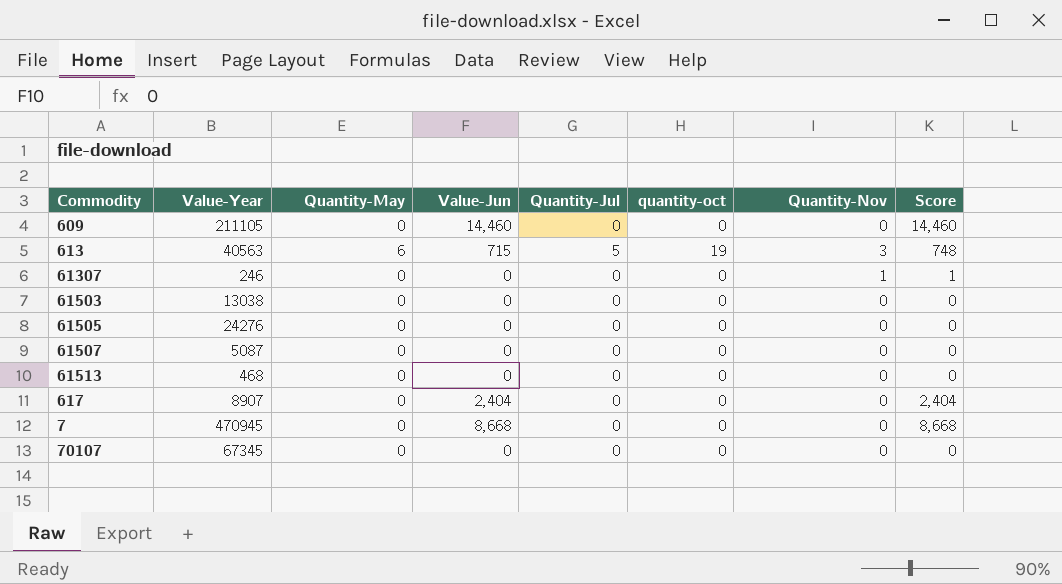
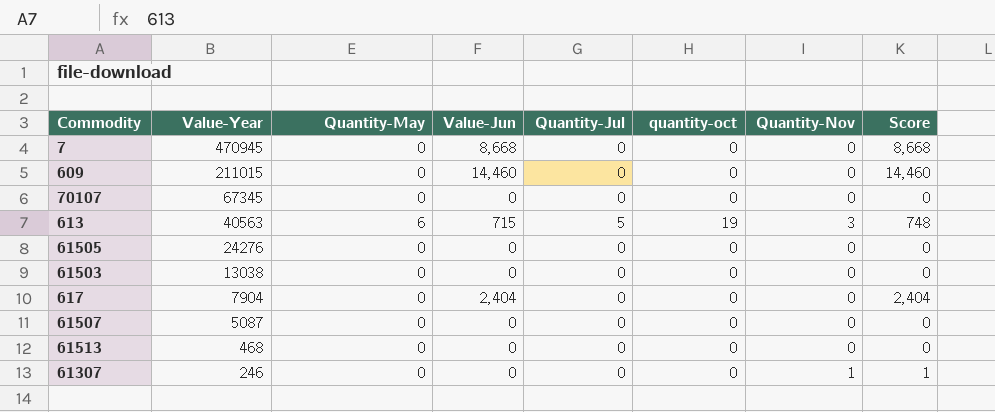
row order: none -> Value-Year descending
609 | Value-Year: 211105 -> 211015
617 | Value-Year: 8907 -> 7904

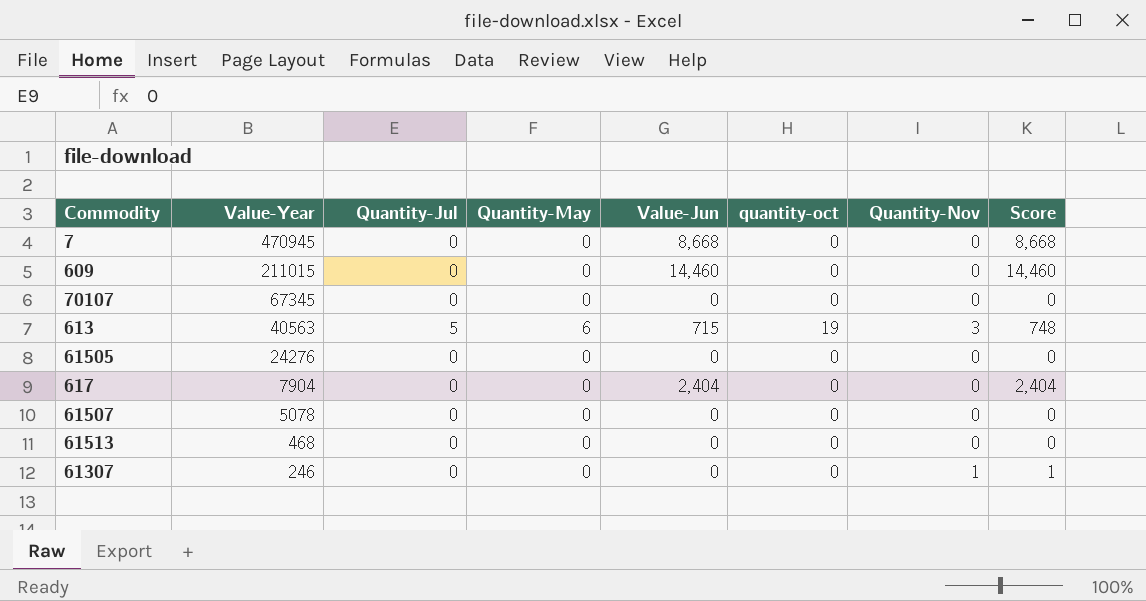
column Quantity-Jul | position: 5 -> 3
row 61503: 13038 | 0 | 0 | 0 | 0 | 0 | 0 -> none
61507 | Value-Year: 5087 -> 5078

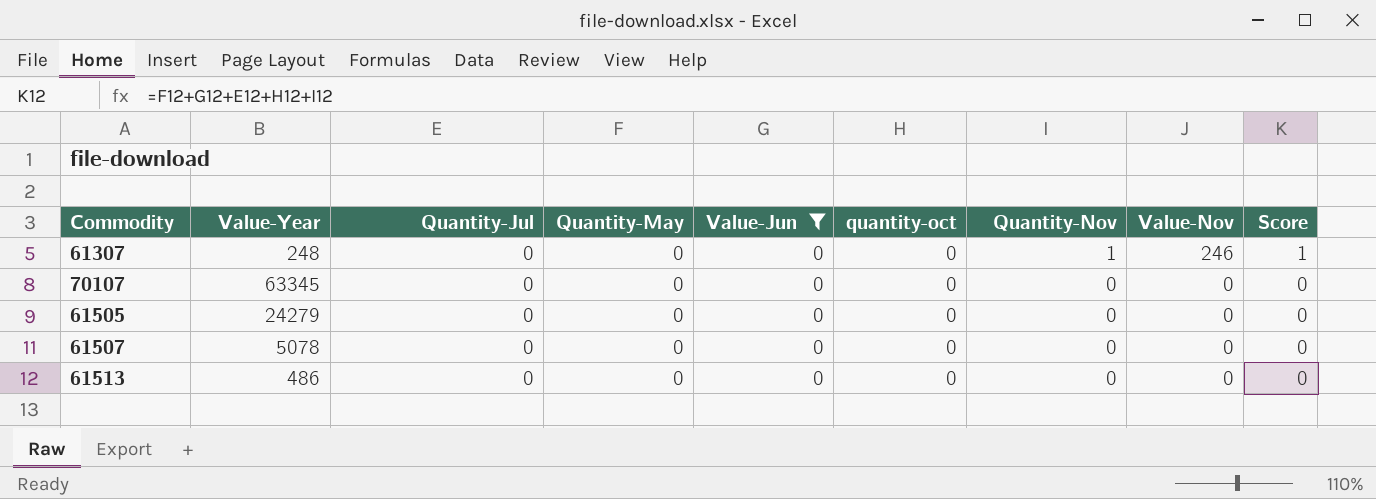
filter: none -> Value-Jun = 0
row order: Value-Year descending -> Quantity-Nov descending
column Value-Nov | position: none -> 8
61307 | Value-Year: 246 -> 248
70107 | Value-Year: 67345 -> 63345
61505 | Value-Year: 24276 -> 24279
61513 | Value-Year: 468 -> 486

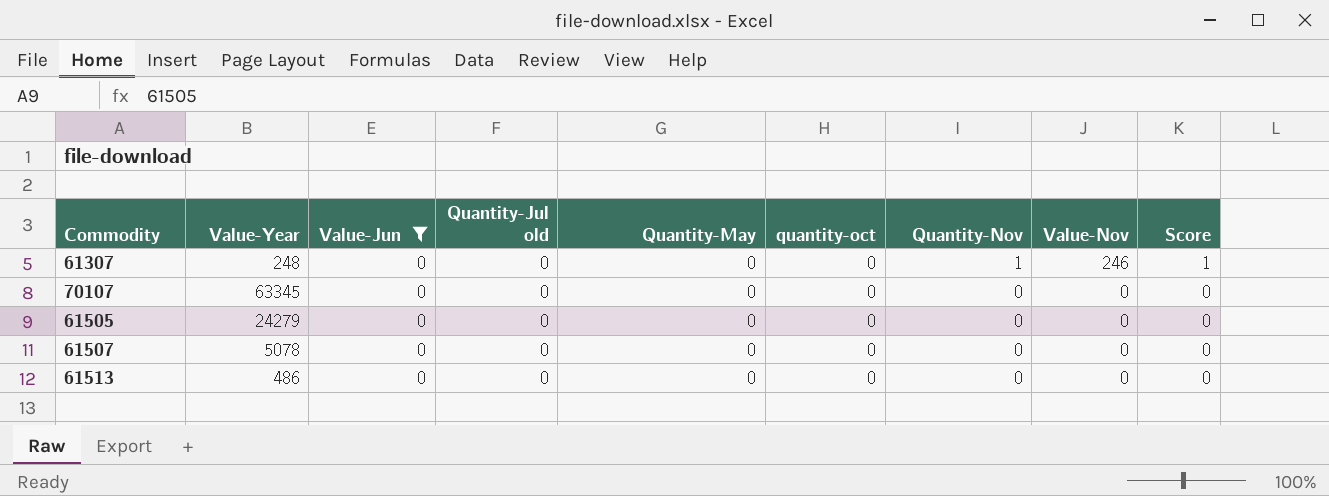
column Value-Jun | position: 5 -> 3
column name: Quantity-Jul -> Quantity-Jul old

